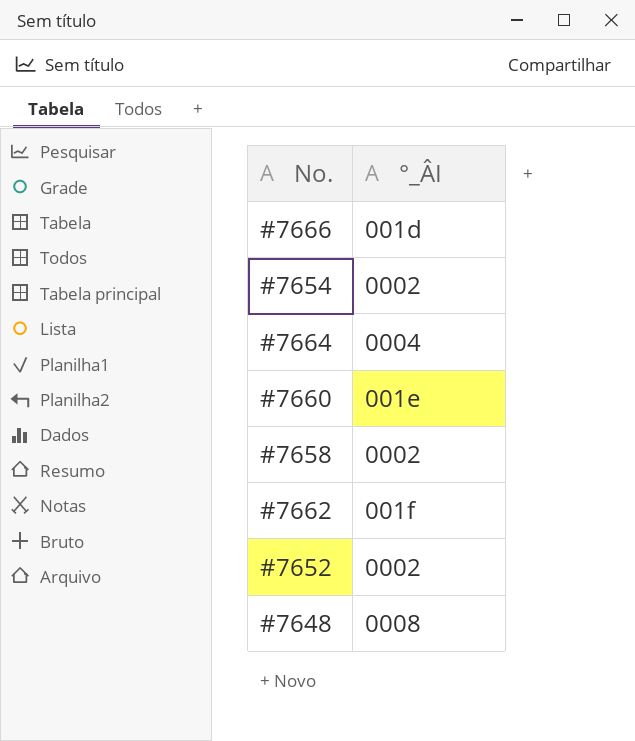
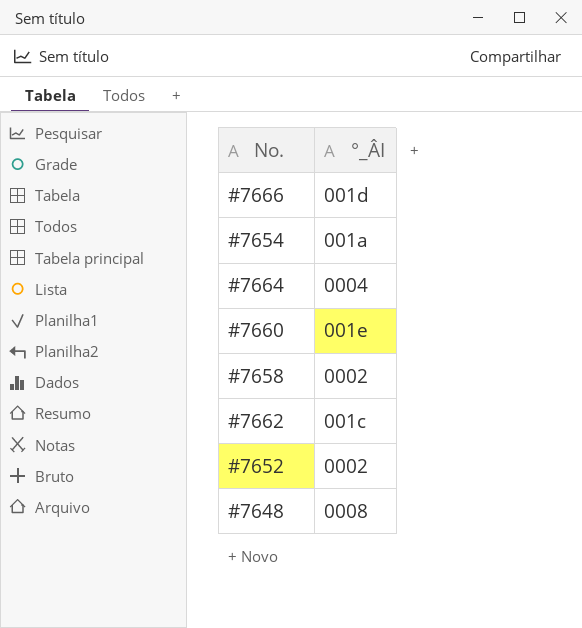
#7654 | °_ÂI: 0002 -> 001a
#7662 | °_ÂI: 001f -> 001c

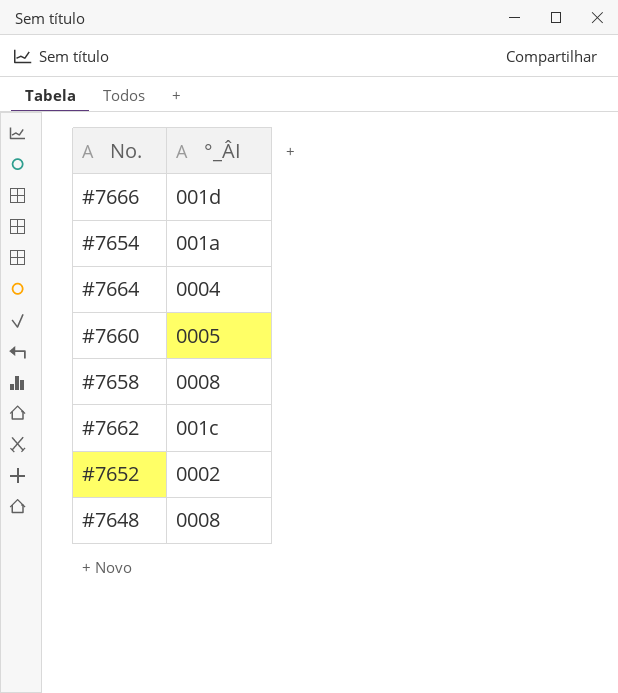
#7660 | °_ÂI: 001e -> 0005
#7658 | °_ÂI: 0002 -> 0008

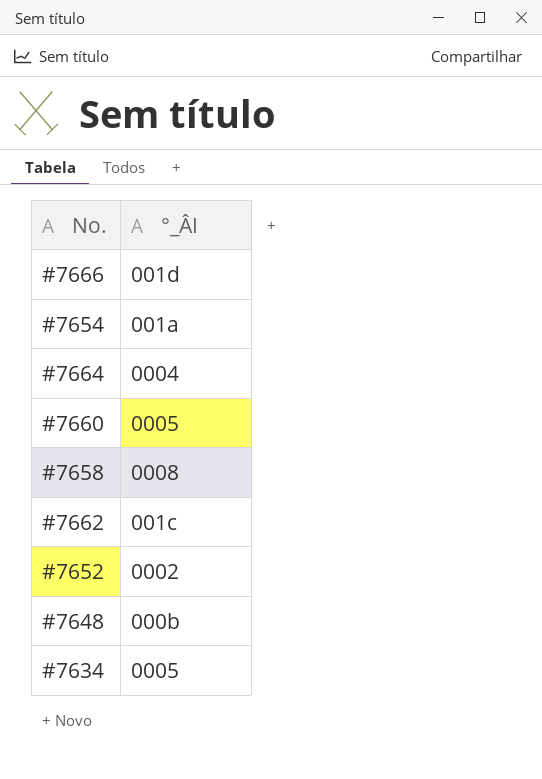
#7648 | °_ÂI: 0008 -> 000b
row #7634: none -> 0005

